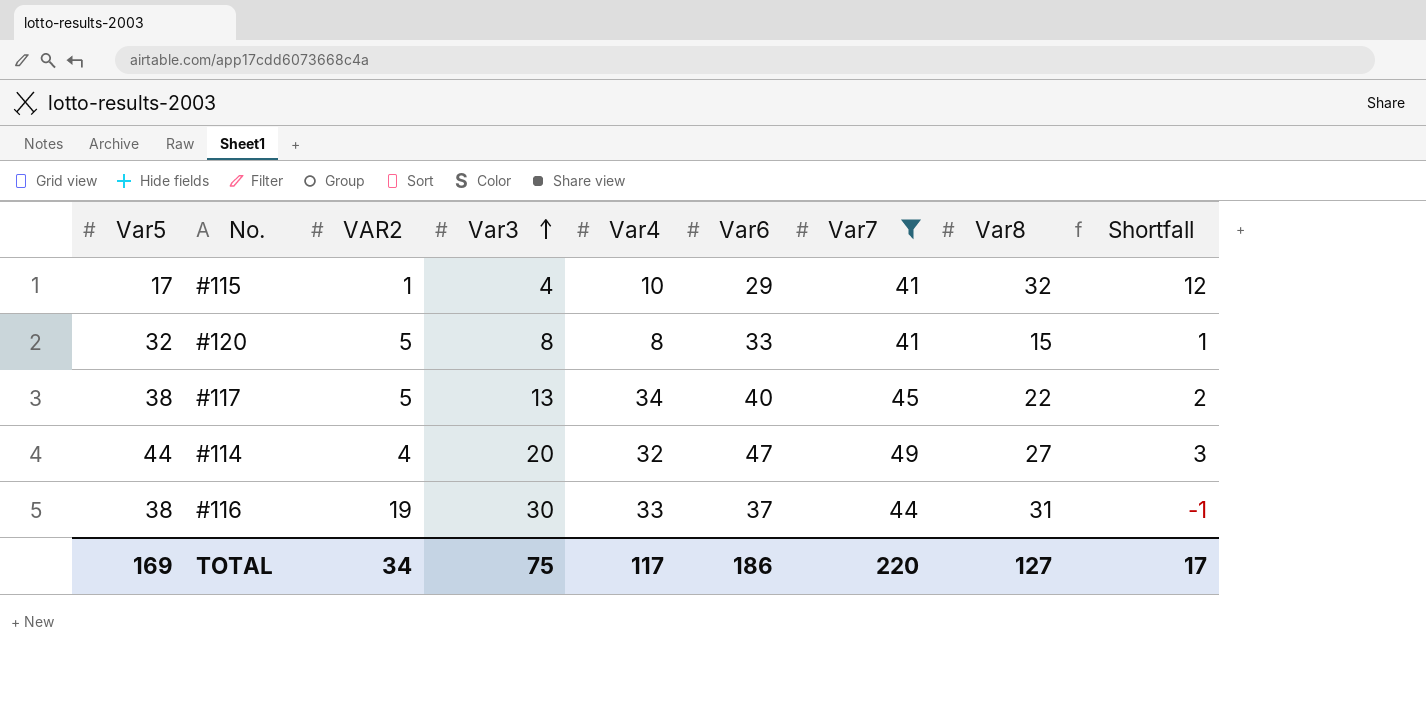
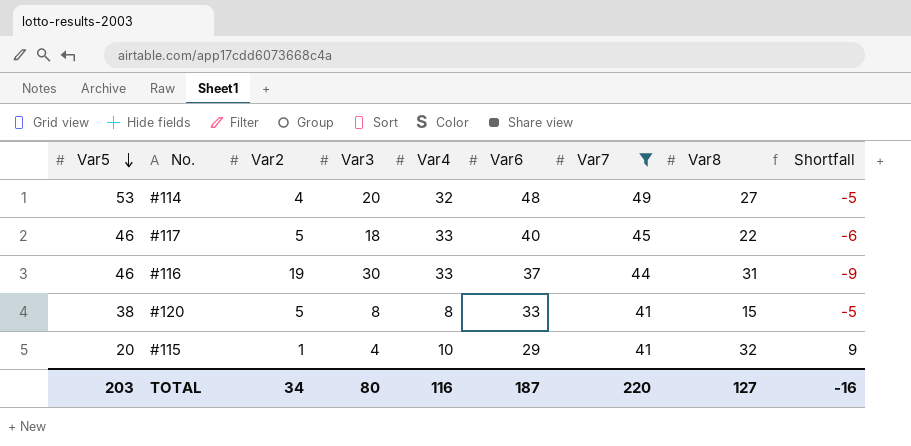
row order: Var3 ascending -> Var5 descending
column name: VAR2 -> Var2
#114 | Var5: 44 -> 53
#114 | Var6: 47 -> 48
#114 | Shortfall: 3 -> -5
#117 | Var5: 38 -> 46
#117 | Var3: 13 -> 18
#117 | Var4: 34 -> 33
#117 | Shortfall: 2 -> -6
#116 | Var5: 38 -> 46
#116 | Shortfall: -1 -> -9
#120 | Var5: 32 -> 38
#120 | Shortfall: 1 -> -5
#115 | Var5: 17 -> 20
#115 | Shortfall: 12 -> 9
TOTAL | Var5: 169 -> 203
TOTAL | Var3: 75 -> 80
TOTAL | Var4: 117 -> 116
TOTAL | Var6: 186 -> 187
TOTAL | Shortfall: 17 -> -16

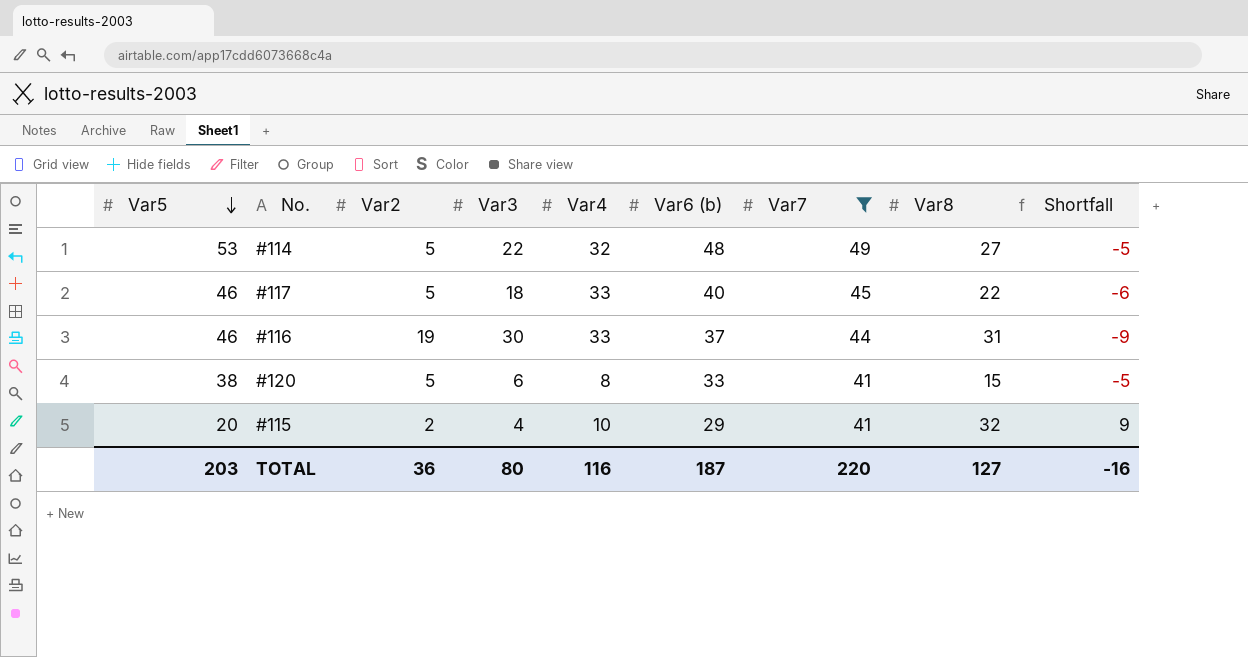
column name: Var6 -> Var6 (b)
#114 | Var2: 4 -> 5
#114 | Var3: 20 -> 22
#120 | Var3: 8 -> 6
#115 | Var2: 1 -> 2
TOTAL | Var2: 34 -> 36

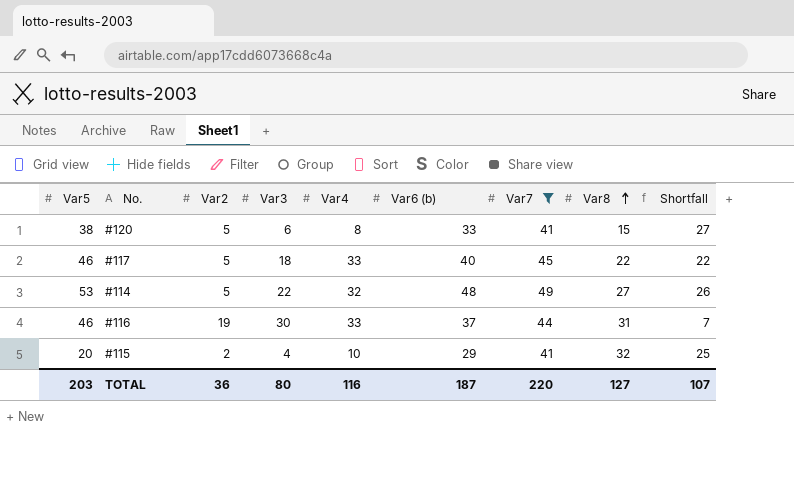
row order: Var5 descending -> Var8 ascending
column Shortfall | formula: [Var6 (b)] - [Var5] -> [Var6 (b)] - [Var3]
TOTAL | Shortfall: -16 -> 107

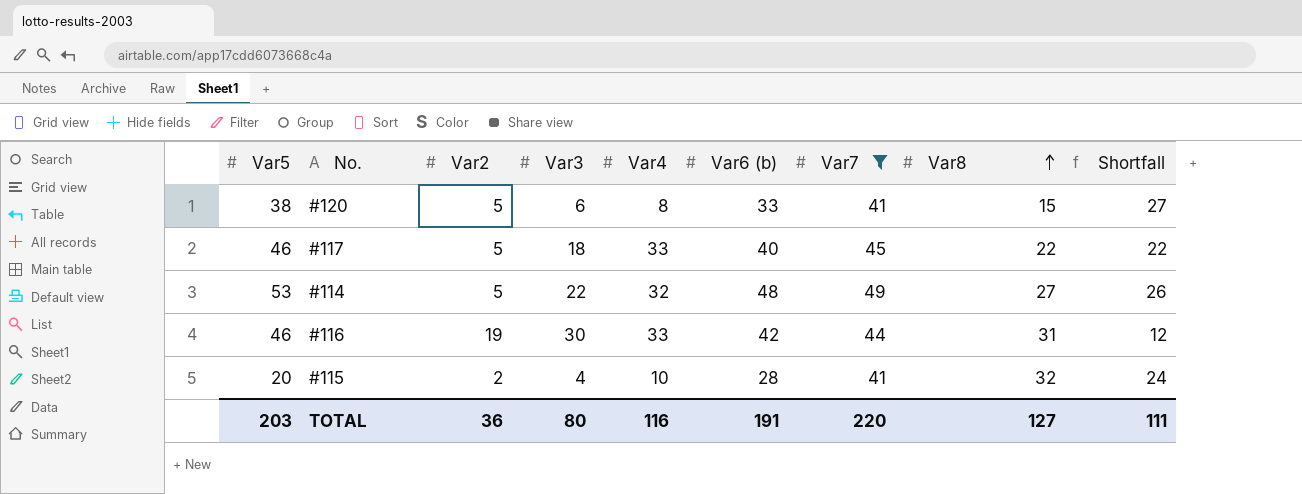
#116 | Var6 (b): 37 -> 42
#116 | Shortfall: 7 -> 12
#115 | Var6 (b): 29 -> 28
#115 | Shortfall: 25 -> 24
TOTAL | Var6 (b): 187 -> 191
TOTAL | Shortfall: 107 -> 111

